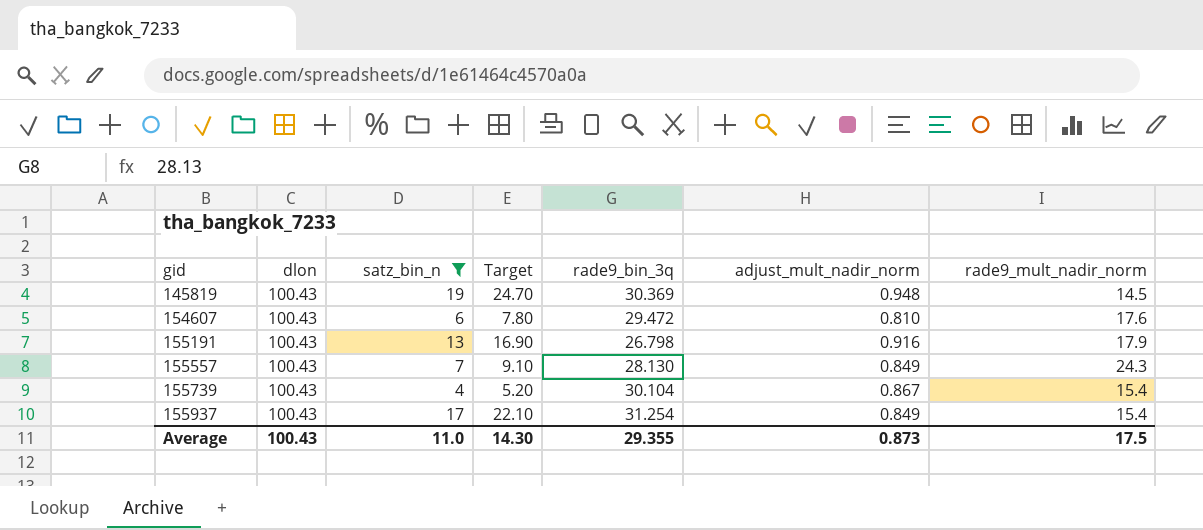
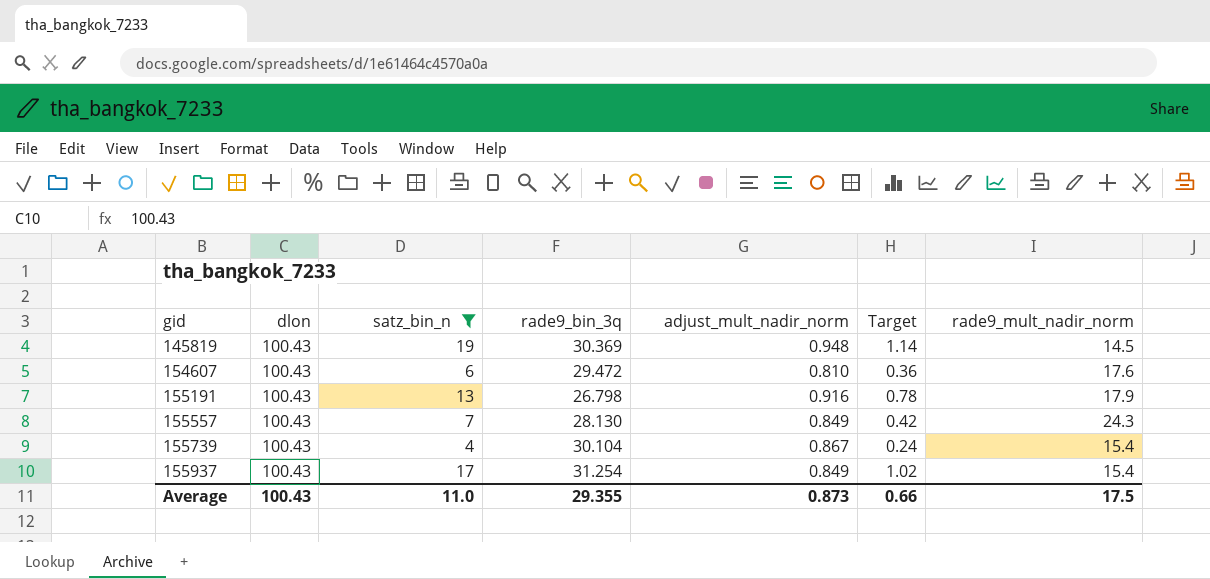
column Target | formula: [satz_bin_n] * 1.3 -> [satz_bin_n] * 0.06
column Target | position: 4 -> 6
Average | Target: 14.30 -> 0.66

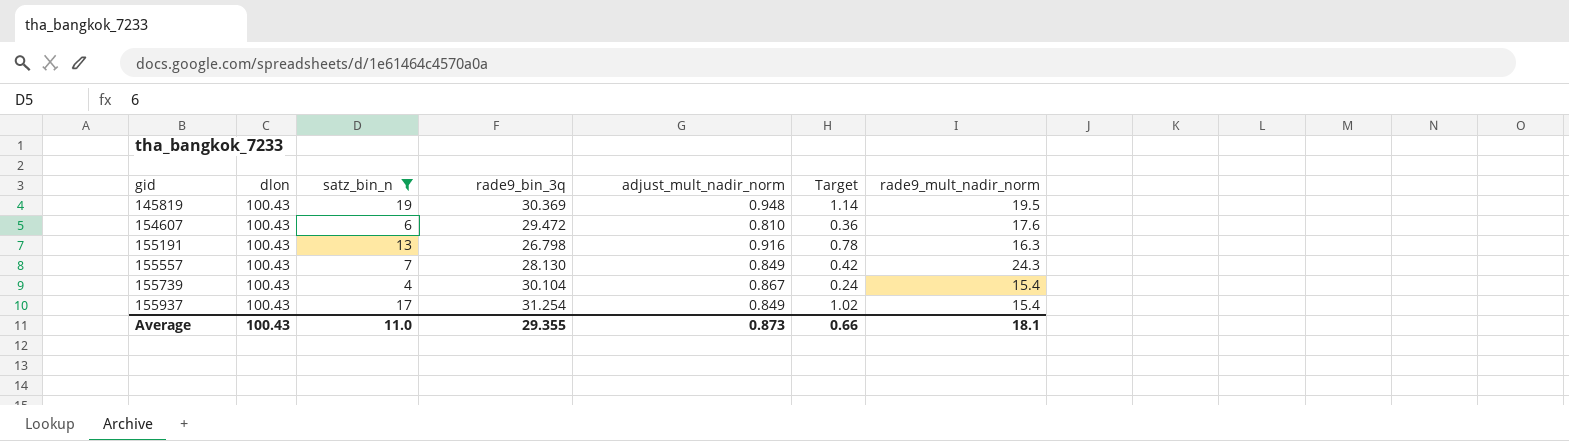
145819 | rade9_mult_nadir_norm: 14.5 -> 19.5
155191 | rade9_mult_nadir_norm: 17.9 -> 16.3
Average | rade9_mult_nadir_norm: 17.5 -> 18.1

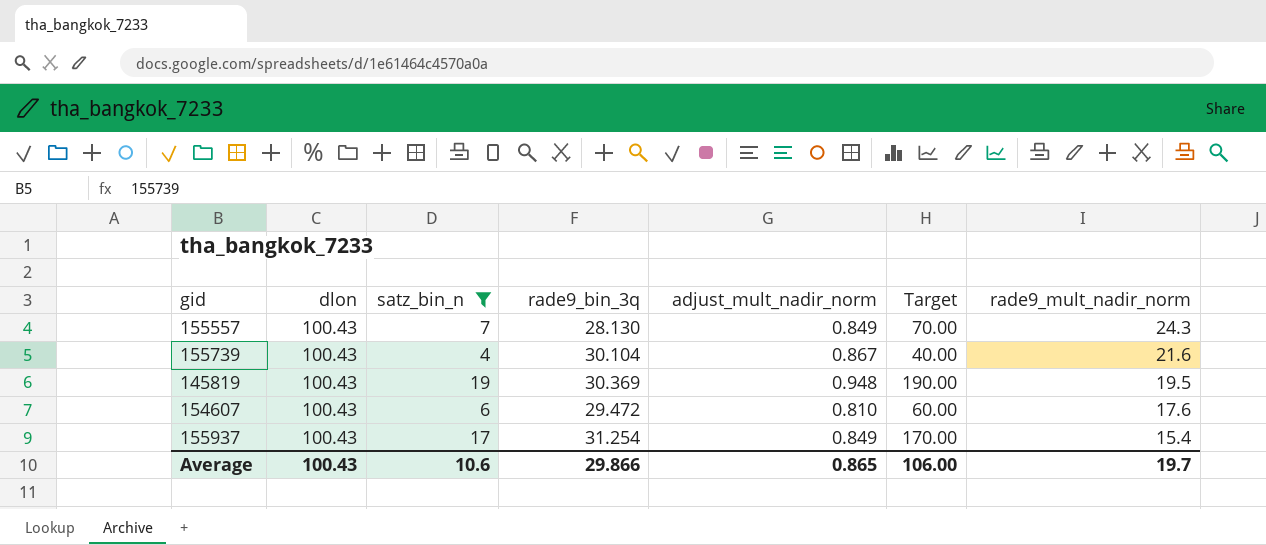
row order: gid ascending -> rade9_mult_nadir_norm descending
column Target | formula: [satz_bin_n] * 0.06 -> [satz_bin_n] * 10
row 155191: 100.43 | 13 | 26.798 | 0.916 | 0.78 | 16.3 -> none
155739 | rade9_mult_nadir_norm: 15.4 -> 21.6
Average | satz_bin_n: 11.0 -> 10.6
Average | rade9_bin_3q: 29.355 -> 29.866
Average | adjust_mult_nadir_norm: 0.873 -> 0.865
Average | Target: 0.66 -> 106.00
Average | rade9_mult_nadir_norm: 18.1 -> 19.7

